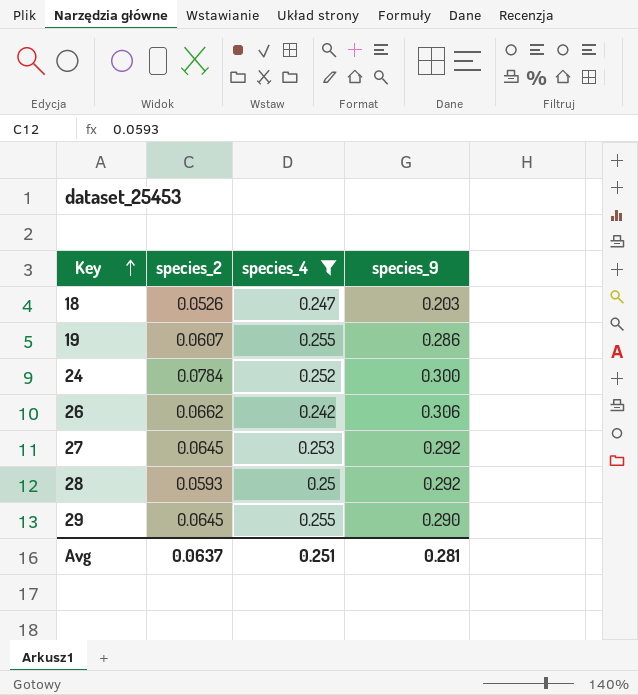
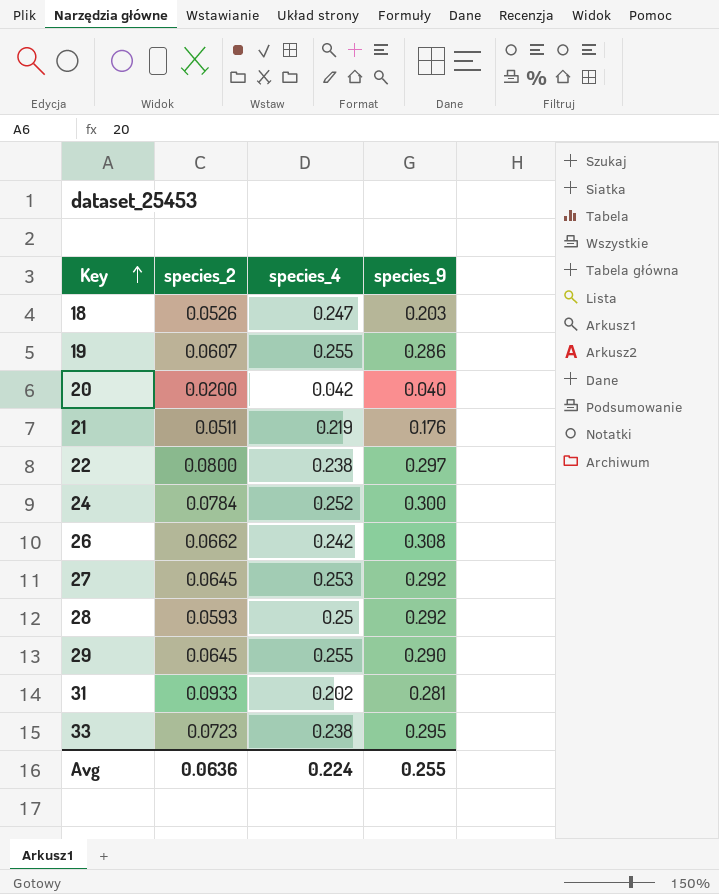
filter: species_4 >= 0.242 -> none
26 | species_9: 0.306 -> 0.308
Avg | species_2: 0.0637 -> 0.0636
Avg | species_4: 0.251 -> 0.224
Avg | species_9: 0.281 -> 0.255

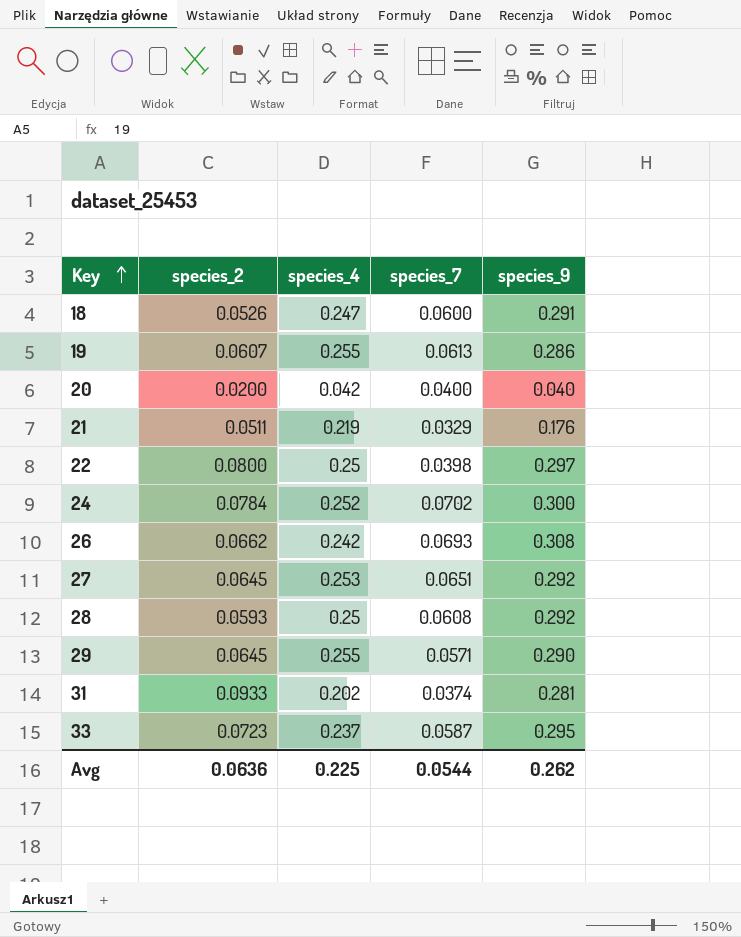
column species_7 | position: none -> 4
18 | species_9: 0.203 -> 0.291
22 | species_4: 0.238 -> 0.25
33 | species_4: 0.238 -> 0.237
Avg | species_4: 0.224 -> 0.225
Avg | species_9: 0.255 -> 0.262

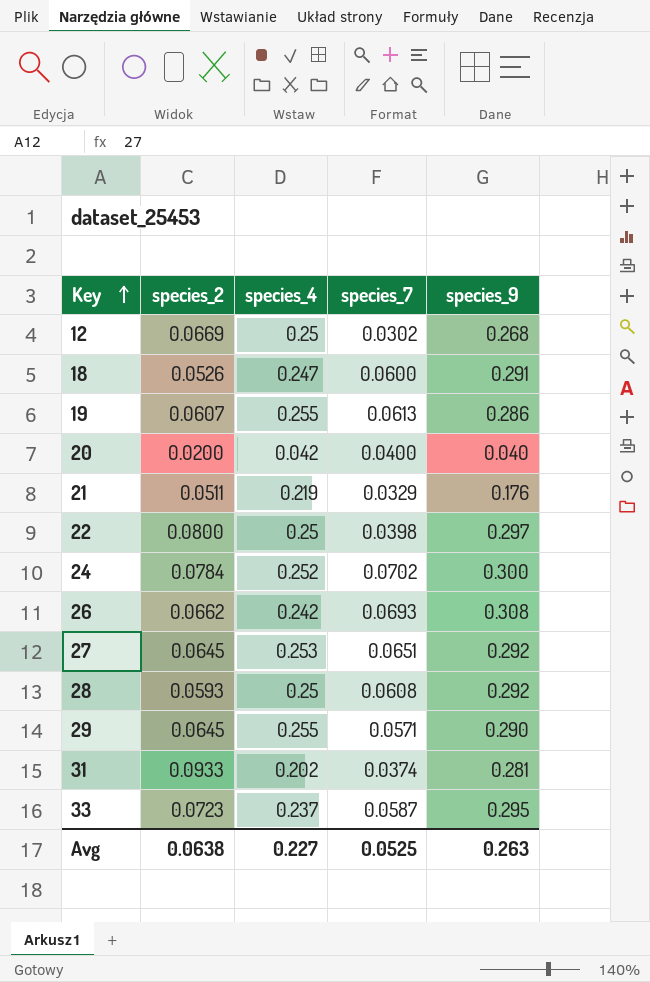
row 12: none -> 0.0669 | 0.25 | 0.0302 | 0.268
Avg | species_2: 0.0636 -> 0.0638
Avg | species_4: 0.225 -> 0.227
Avg | species_7: 0.0544 -> 0.0525
Avg | species_9: 0.262 -> 0.263

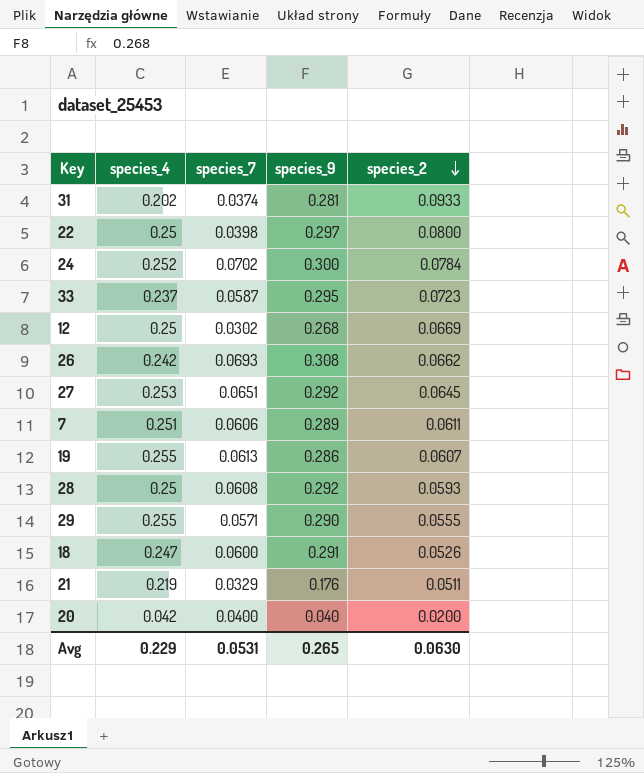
row order: Key ascending -> species_2 descending
column species_2 | position: 2 -> 5
row 7: none -> 0.251 | 0.0606 | 0.289 | 0.0611
29 | species_2: 0.0645 -> 0.0555
Avg | species_4: 0.227 -> 0.229
Avg | species_7: 0.0525 -> 0.0531
Avg | species_9: 0.263 -> 0.265
Avg | species_2: 0.0638 -> 0.0630

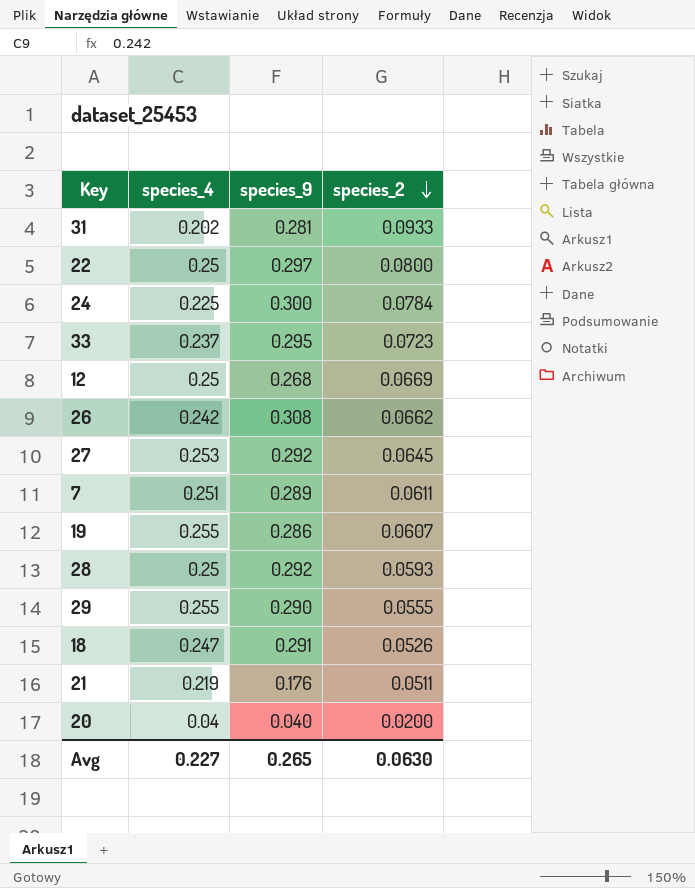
column species_7 | position: 3 -> none
24 | species_4: 0.252 -> 0.225
20 | species_4: 0.042 -> 0.04
Avg | species_4: 0.229 -> 0.227

